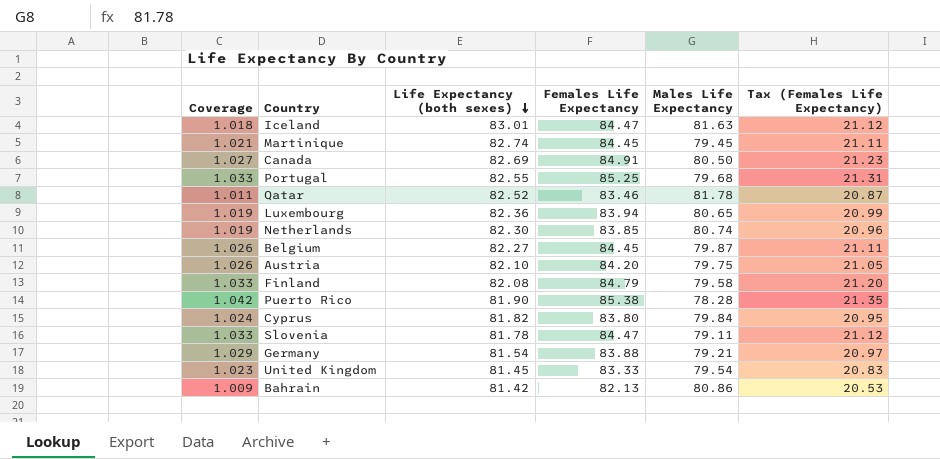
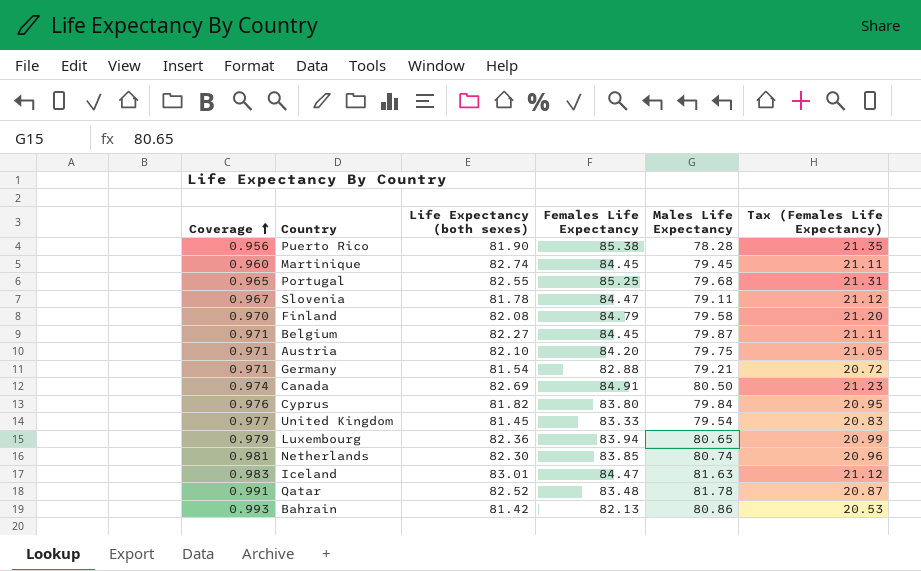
row order: Life Expectancy (both sexes) descending -> Coverage ascending
column Coverage | formula: [Females Life Expectancy] / [Life Expectancy (both sexes)] -> [Males Life Expectancy] / [Life Expectancy (both sexes)]
Germany | Females Life Expectancy: 83.88 -> 82.88
Germany | Tax (Females Life Expectancy): 20.97 -> 20.72
Qatar | Females Life Expectancy: 83.46 -> 83.48

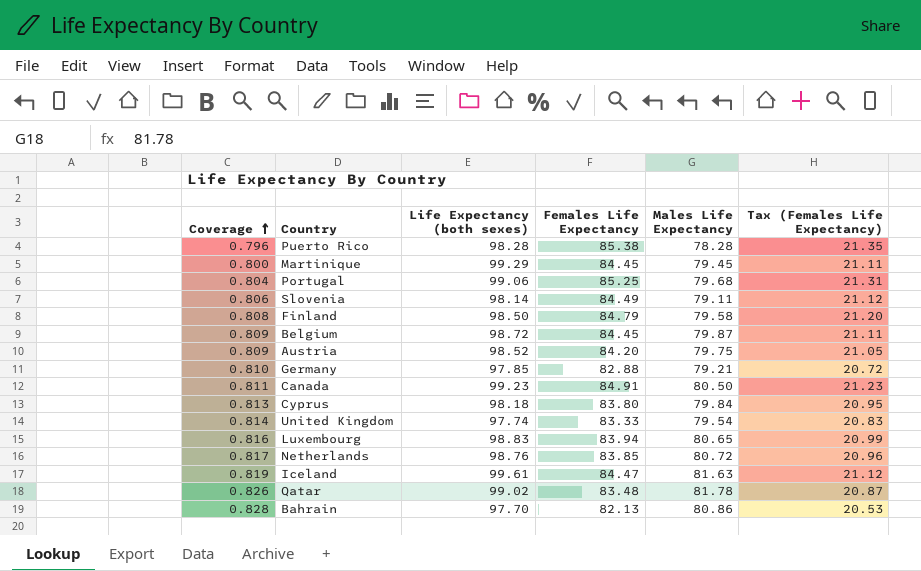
Puerto Rico | Coverage: 0.956 -> 0.796
Puerto Rico | Life Expectancy (both sexes): 81.90 -> 98.28
Martinique | Coverage: 0.960 -> 0.800
Martinique | Life Expectancy (both sexes): 82.74 -> 99.29
Portugal | Coverage: 0.965 -> 0.804
Portugal | Life Expectancy (both sexes): 82.55 -> 99.06
Slovenia | Coverage: 0.967 -> 0.806
Slovenia | Life Expectancy (both sexes): 81.78 -> 98.14
Slovenia | Females Life Expectancy: 84.47 -> 84.49
Finland | Coverage: 0.970 -> 0.808
Finland | Life Expectancy (both sexes): 82.08 -> 98.50
Belgium | Coverage: 0.971 -> 0.809
Belgium | Life Expectancy (both sexes): 82.27 -> 98.72
Austria | Coverage: 0.971 -> 0.809
Austria | Life Expectancy (both sexes): 82.10 -> 98.52
Germany | Coverage: 0.971 -> 0.810
Germany | Life Expectancy (both sexes): 81.54 -> 97.85
Canada | Coverage: 0.974 -> 0.811
Canada | Life Expectancy (both sexes): 82.69 -> 99.23
Cyprus | Coverage: 0.976 -> 0.813
Cyprus | Life Expectancy (both sexes): 81.82 -> 98.18
United Kingdom | Coverage: 0.977 -> 0.814
United Kingdom | Life Expectancy (both sexes): 81.45 -> 97.74
Luxembourg | Coverage: 0.979 -> 0.816
Luxembourg | Life Expectancy (both sexes): 82.36 -> 98.83
Netherlands | Coverage: 0.981 -> 0.817
Netherlands | Life Expectancy (both sexes): 82.30 -> 98.76
Netherlands | Males Life Expectancy: 80.74 -> 80.72
Iceland | Coverage: 0.983 -> 0.819
Iceland | Life Expectancy (both sexes): 83.01 -> 99.61
Qatar | Coverage: 0.991 -> 0.826
Qatar | Life Expectancy (both sexes): 82.52 -> 99.02
Bahrain | Coverage: 0.993 -> 0.828
Bahrain | Life Expectancy (both sexes): 81.42 -> 97.70

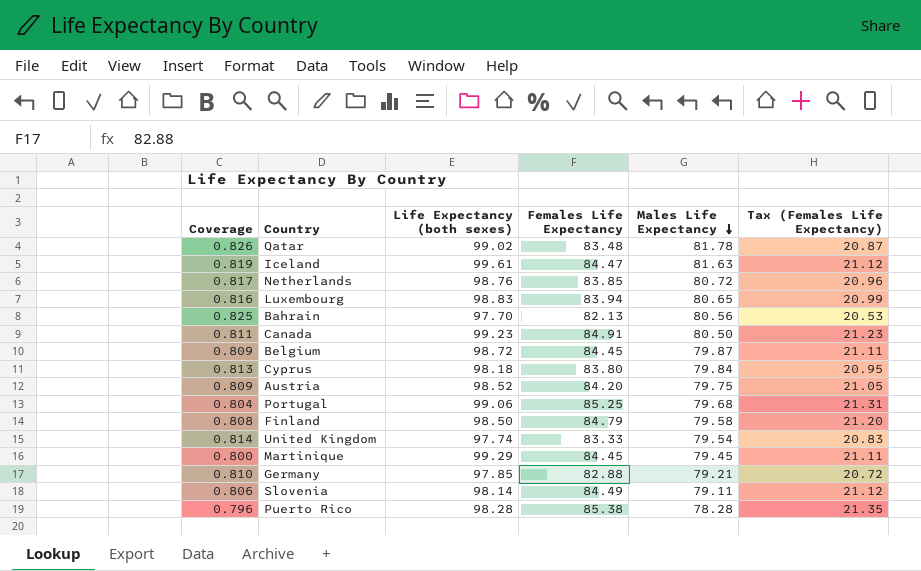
row order: Coverage ascending -> Males Life Expectancy descending
Bahrain | Coverage: 0.828 -> 0.825
Bahrain | Males Life Expectancy: 80.86 -> 80.56

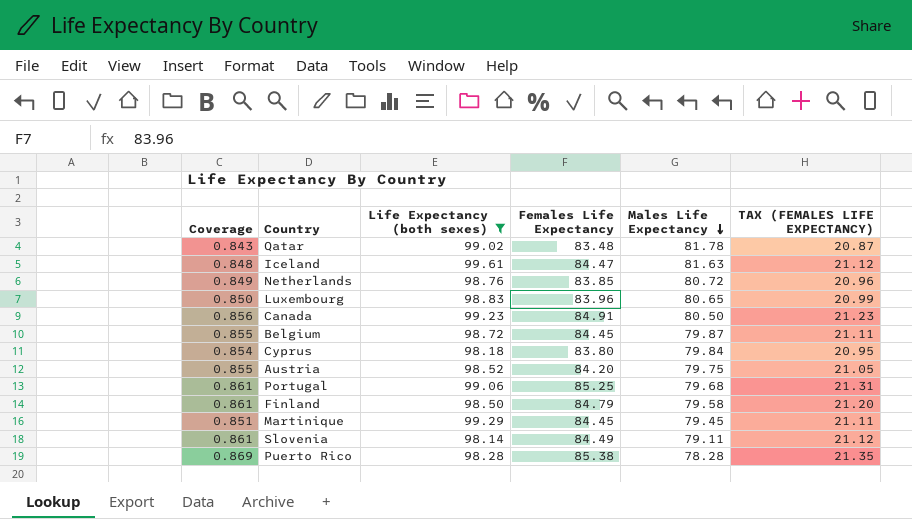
filter: none -> Life Expectancy (both sexes) >= 98.14
column Coverage | formula: [Males Life Expectancy] / [Life Expectancy (both sexes)] -> [Females Life Expectancy] / [Life Expectancy (both sexes)]
column name: Tax (Females Life Expectancy) -> TAX (FEMALES LIFE EXPECTANCY)
Luxembourg | Females Life Expectancy: 83.94 -> 83.96

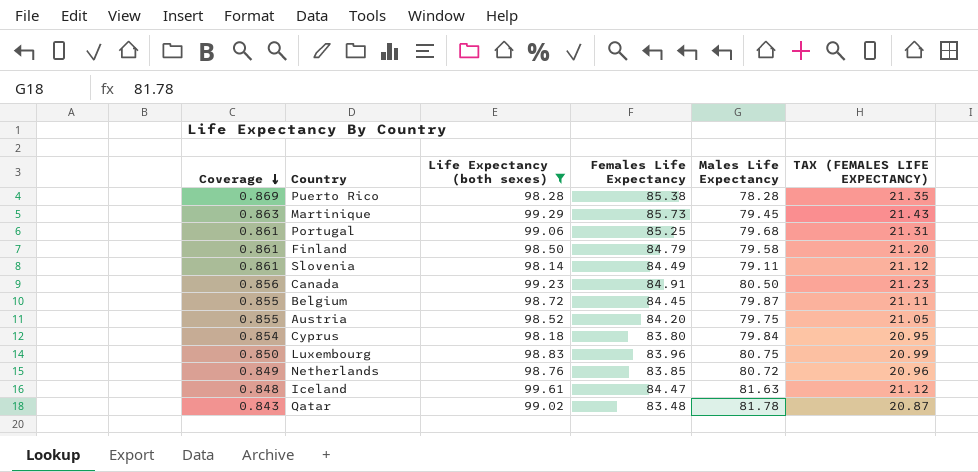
row order: Males Life Expectancy descending -> Coverage descending
Martinique | Coverage: 0.851 -> 0.863
Martinique | Females Life Expectancy: 84.45 -> 85.73
Martinique | TAX (FEMALES LIFE EXPECTANCY): 21.11 -> 21.43
Luxembourg | Males Life Expectancy: 80.65 -> 80.75

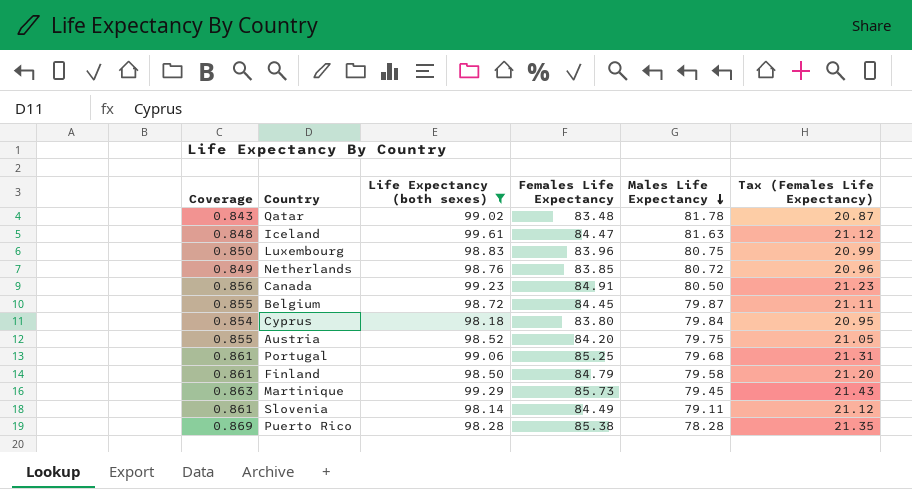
row order: Coverage descending -> Males Life Expectancy descending
column name: TAX (FEMALES LIFE EXPECTANCY) -> Tax (Females Life Expectancy)

